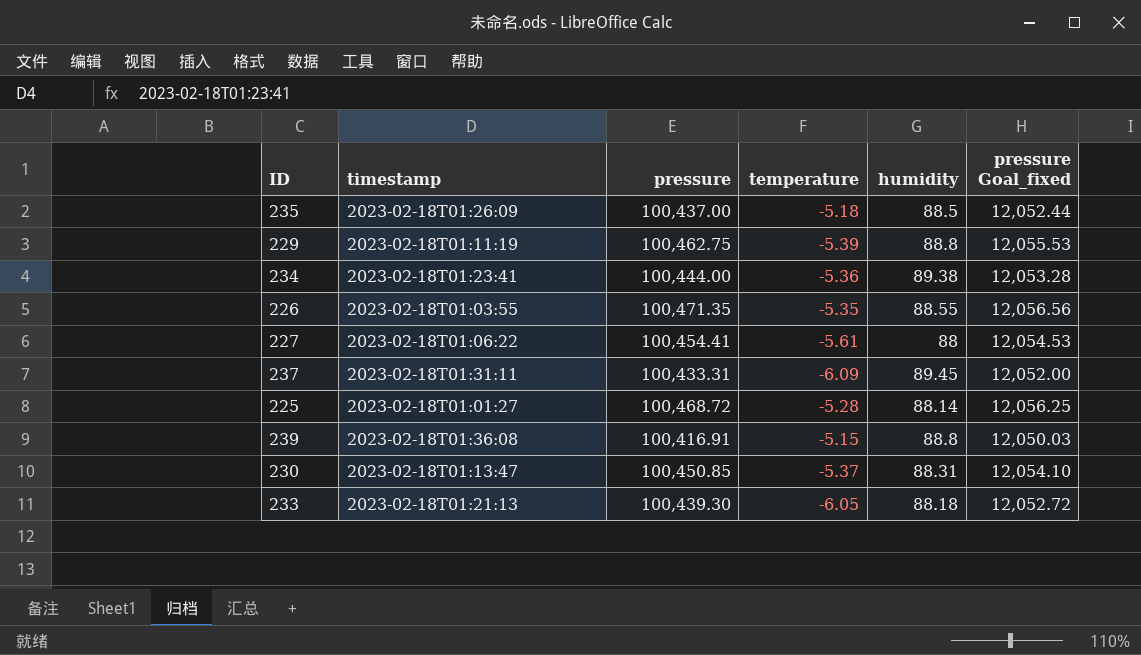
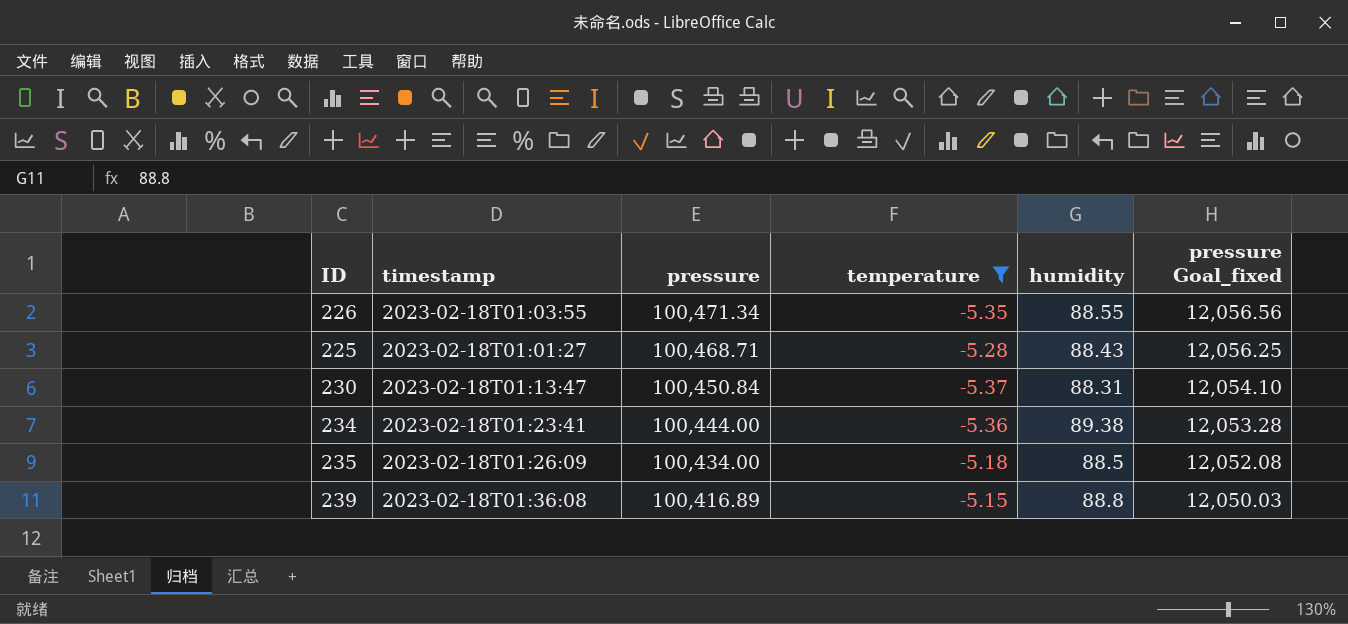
filter: none -> temperature >= -5.37
row order: none -> pressure descending
226 | pressure: 100,471.35 -> 100,471.34
225 | pressure: 100,468.72 -> 100,468.71
225 | humidity: 88.14 -> 88.43
230 | pressure: 100,450.85 -> 100,450.84
235 | pressure: 100,437.00 -> 100,434.00
235 | pressure Goal_fixed: 12,052.44 -> 12,052.08
239 | pressure: 100,416.91 -> 100,416.89

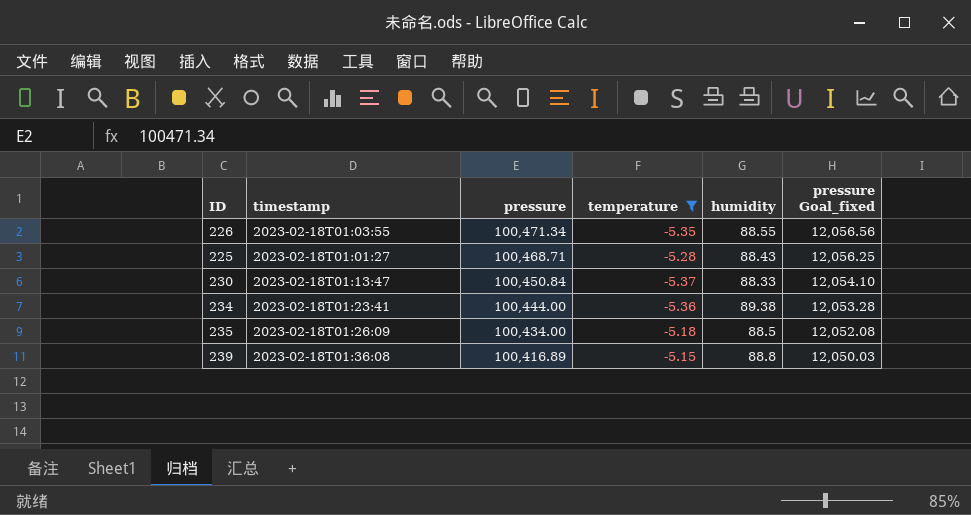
230 | humidity: 88.31 -> 88.33

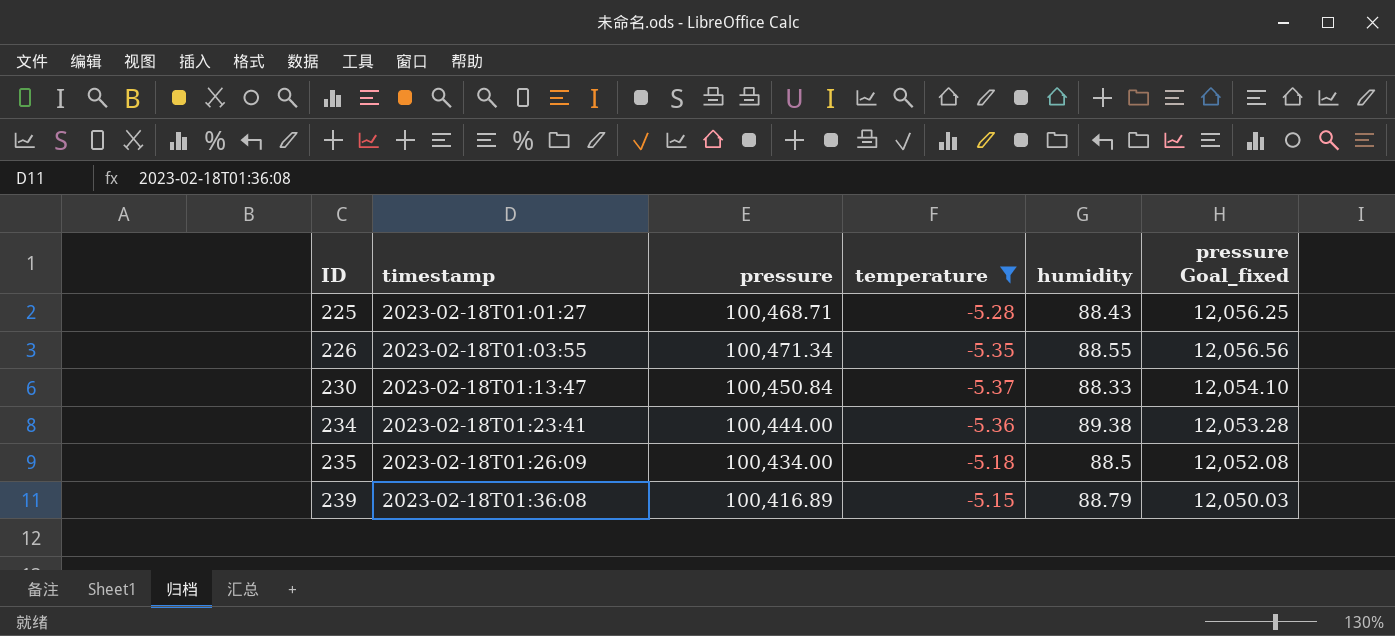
row order: pressure descending -> ID ascending
239 | humidity: 88.8 -> 88.79

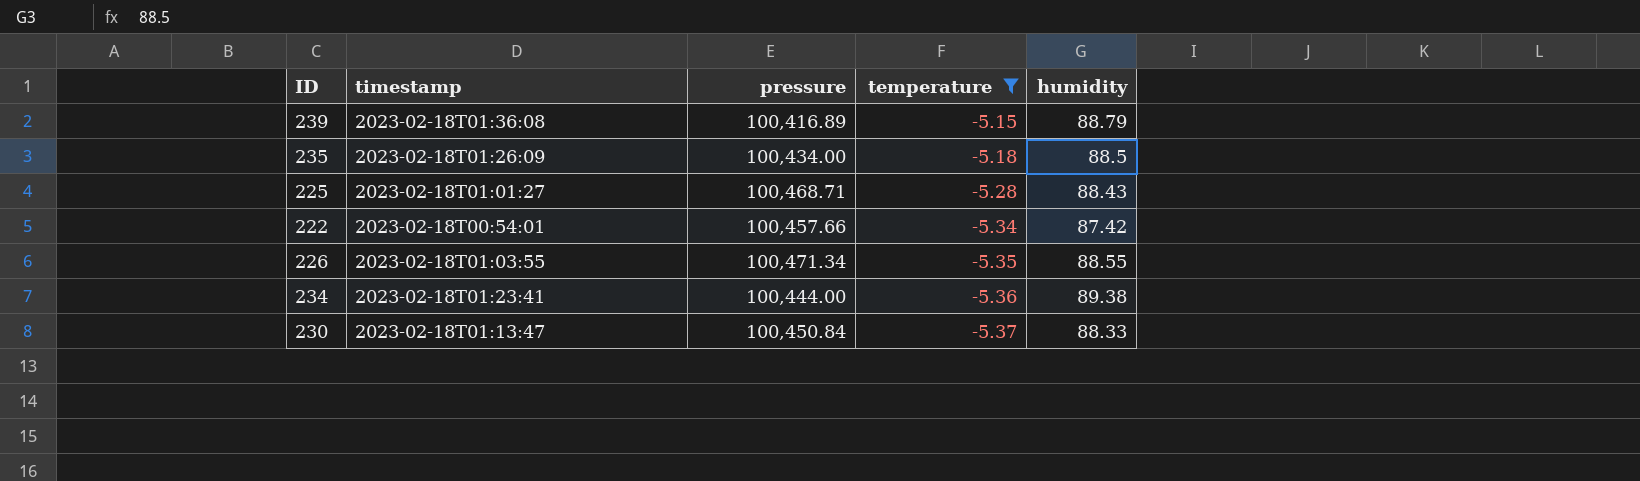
row order: ID ascending -> temperature descending
column pressure Goal_fixed | formula: [pressure] * 0.12 -> none
row 222: none -> 2023-02-18T00:54:01 | 100,457.66 | -5.34 | 87.42

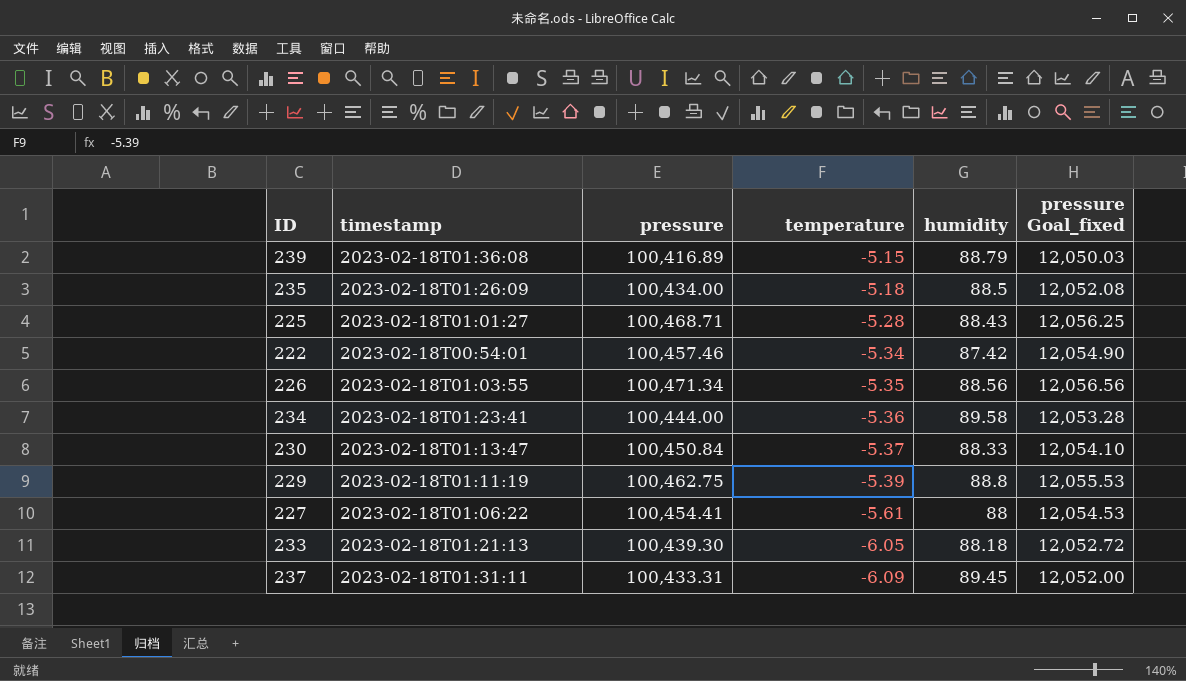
filter: temperature >= -5.37 -> none
column pressure Goal_fixed | formula: none -> [pressure] * 0.12
222 | pressure: 100,457.66 -> 100,457.46
226 | humidity: 88.55 -> 88.56
234 | humidity: 89.38 -> 89.58

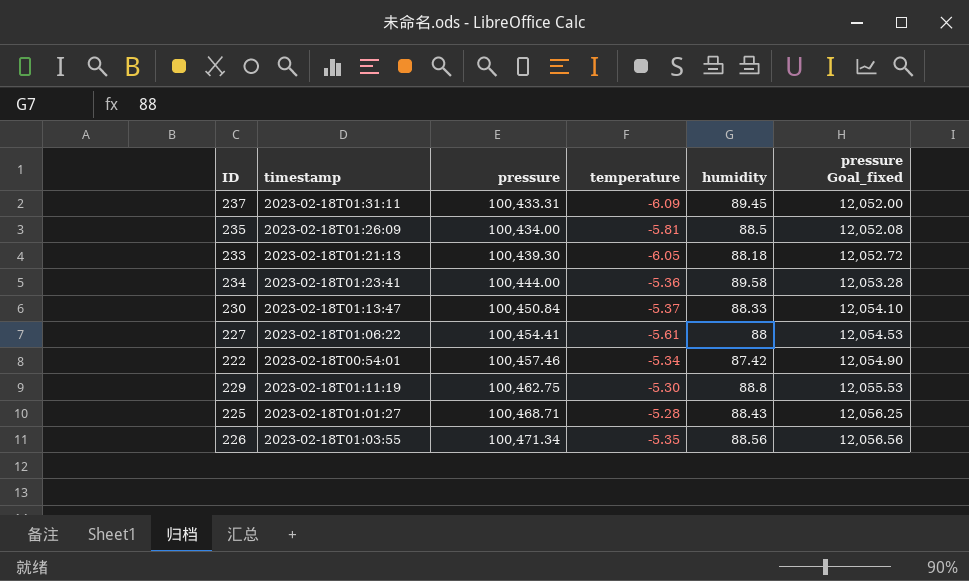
row order: temperature descending -> pressure ascending
row 239: 2023-02-18T01:36:08 | 100,416.89 | -5.15 | 88.79 | 12,050.03 -> none
235 | temperature: -5.18 -> -5.81
229 | temperature: -5.39 -> -5.30

